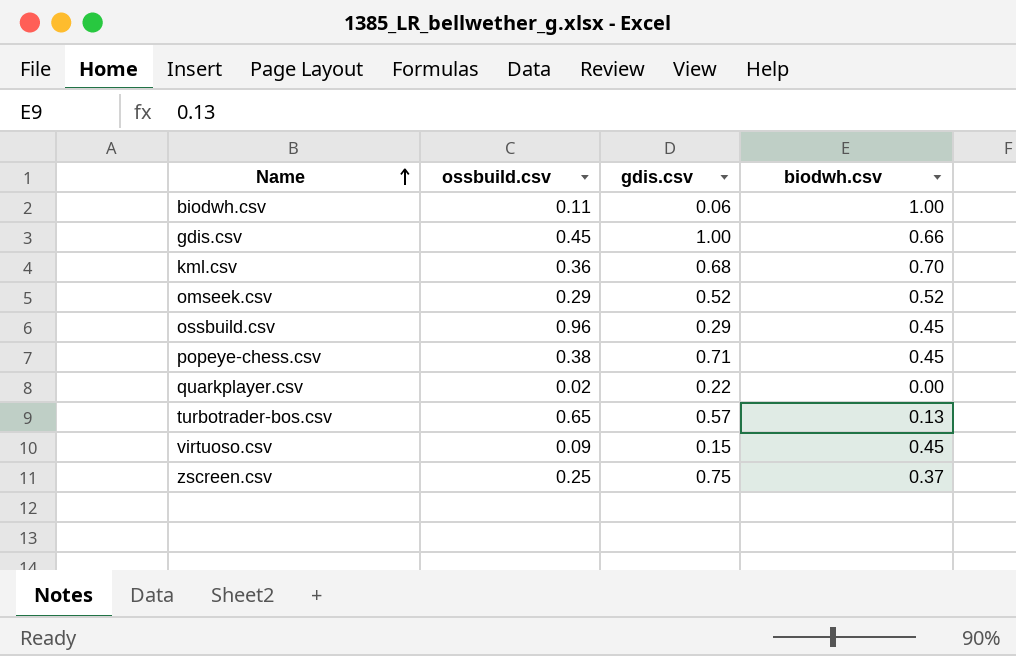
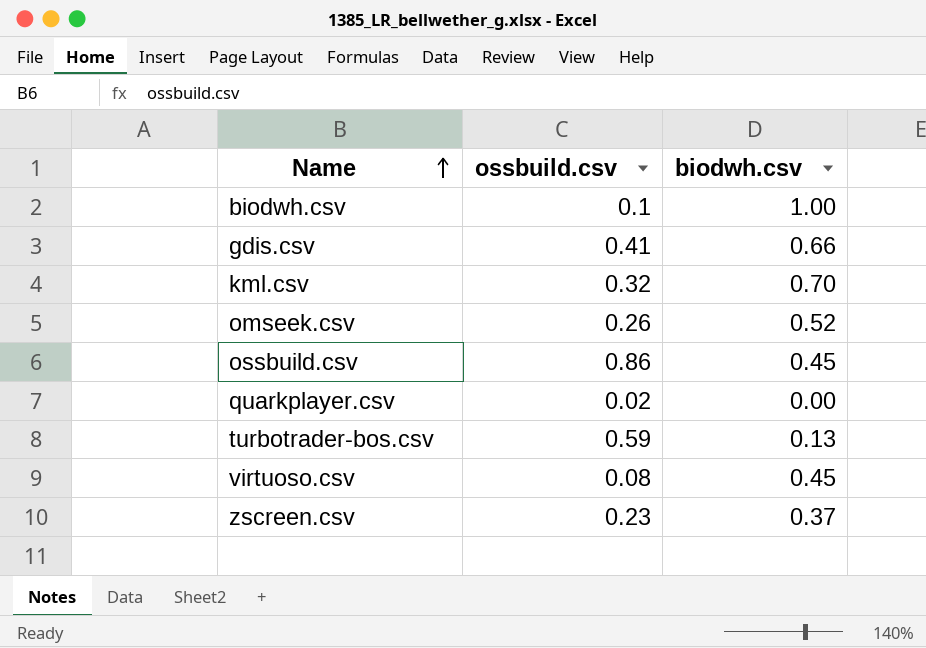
column gdis.csv | position: 3 -> none
row popeye-chess.csv: 0.38 | 0.71 | 0.45 -> none
biodwh.csv | ossbuild.csv: 0.11 -> 0.1
gdis.csv | ossbuild.csv: 0.45 -> 0.41
kml.csv | ossbuild.csv: 0.36 -> 0.32
omseek.csv | ossbuild.csv: 0.29 -> 0.26
ossbuild.csv | ossbuild.csv: 0.96 -> 0.86
turbotrader-bos.csv | ossbuild.csv: 0.65 -> 0.59
virtuoso.csv | ossbuild.csv: 0.09 -> 0.08
zscreen.csv | ossbuild.csv: 0.25 -> 0.23

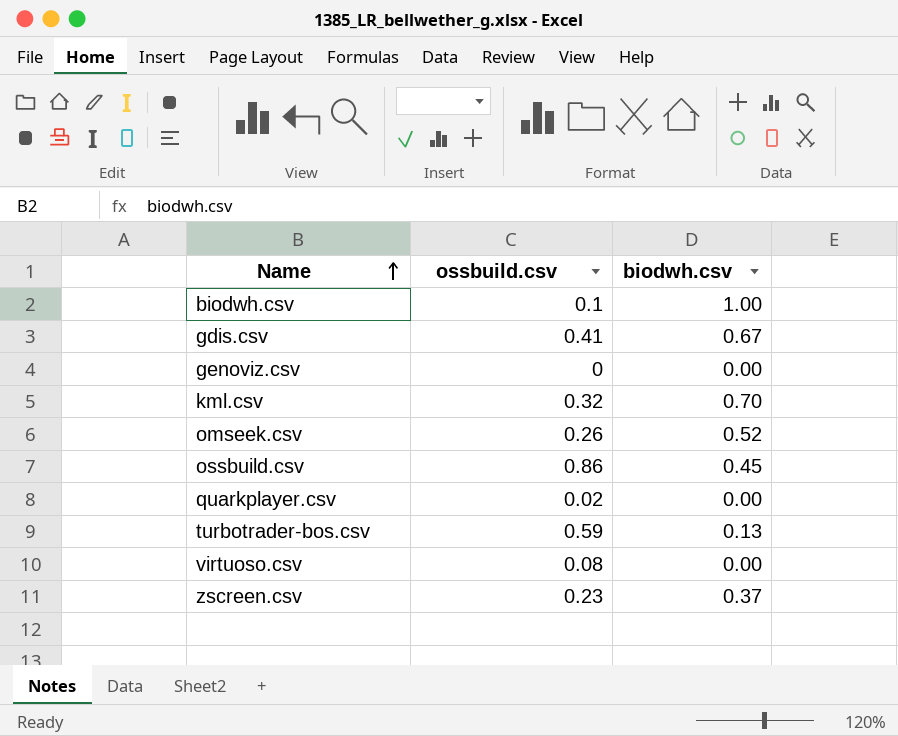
gdis.csv | biodwh.csv: 0.66 -> 0.67
row genoviz.csv: none -> 0 | 0.00
virtuoso.csv | biodwh.csv: 0.45 -> 0.00

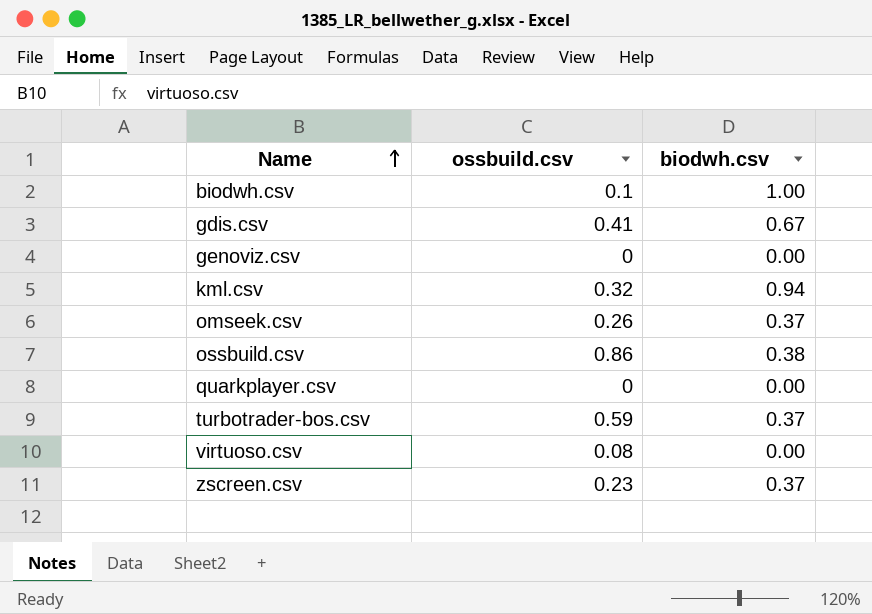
kml.csv | biodwh.csv: 0.70 -> 0.94
omseek.csv | biodwh.csv: 0.52 -> 0.37
ossbuild.csv | biodwh.csv: 0.45 -> 0.38
quarkplayer.csv | ossbuild.csv: 0.02 -> 0
turbotrader-bos.csv | biodwh.csv: 0.13 -> 0.37

